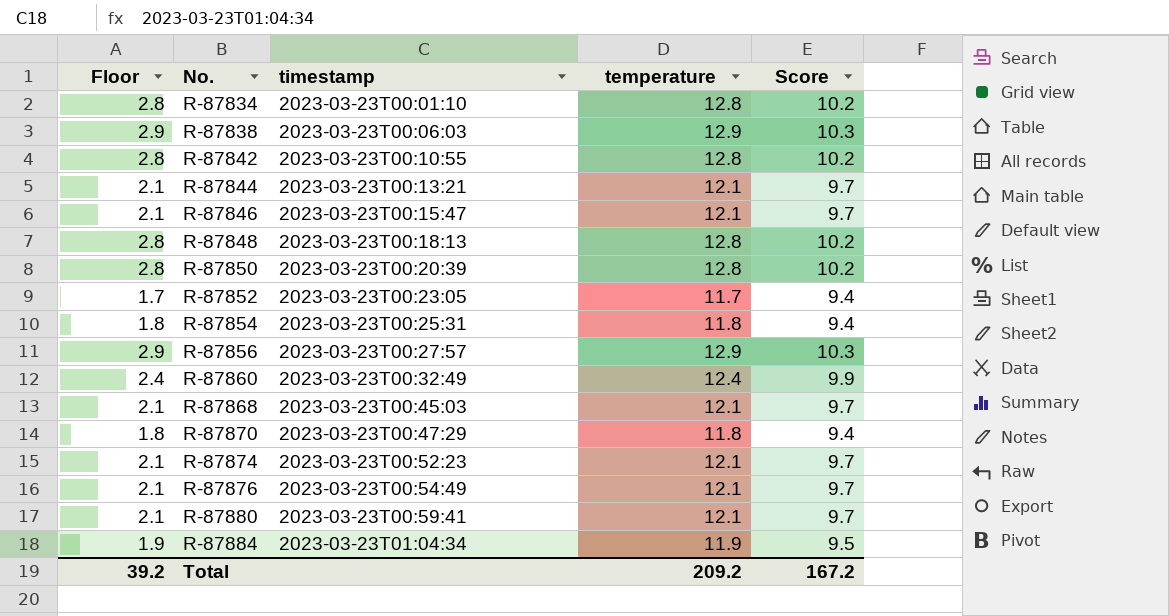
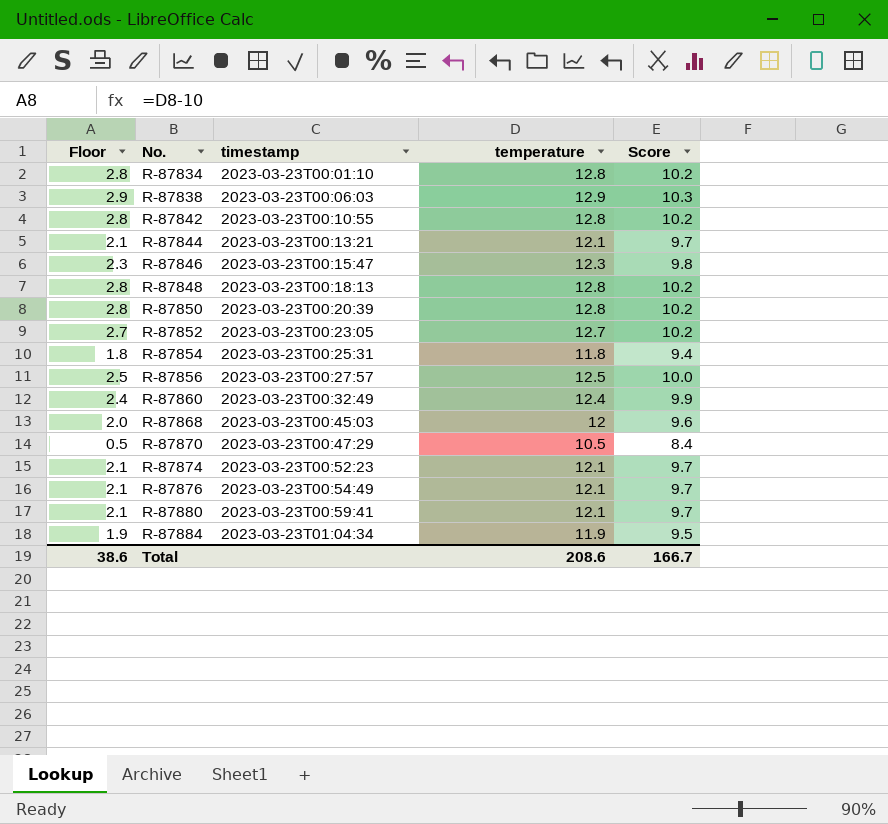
R-87846 | Floor: 2.1 -> 2.3
R-87846 | temperature: 12.1 -> 12.3
R-87846 | Score: 9.7 -> 9.8
R-87852 | Floor: 1.7 -> 2.7
R-87852 | temperature: 11.7 -> 12.7
R-87852 | Score: 9.4 -> 10.2
R-87856 | Floor: 2.9 -> 2.5
R-87856 | temperature: 12.9 -> 12.5
R-87856 | Score: 10.3 -> 10.0
R-87868 | Floor: 2.1 -> 2.0
R-87868 | temperature: 12.1 -> 12
R-87868 | Score: 9.7 -> 9.6
R-87870 | Floor: 1.8 -> 0.5
R-87870 | temperature: 11.8 -> 10.5
R-87870 | Score: 9.4 -> 8.4
Total | Floor: 39.2 -> 38.6
Total | temperature: 209.2 -> 208.6
Total | Score: 167.2 -> 166.7

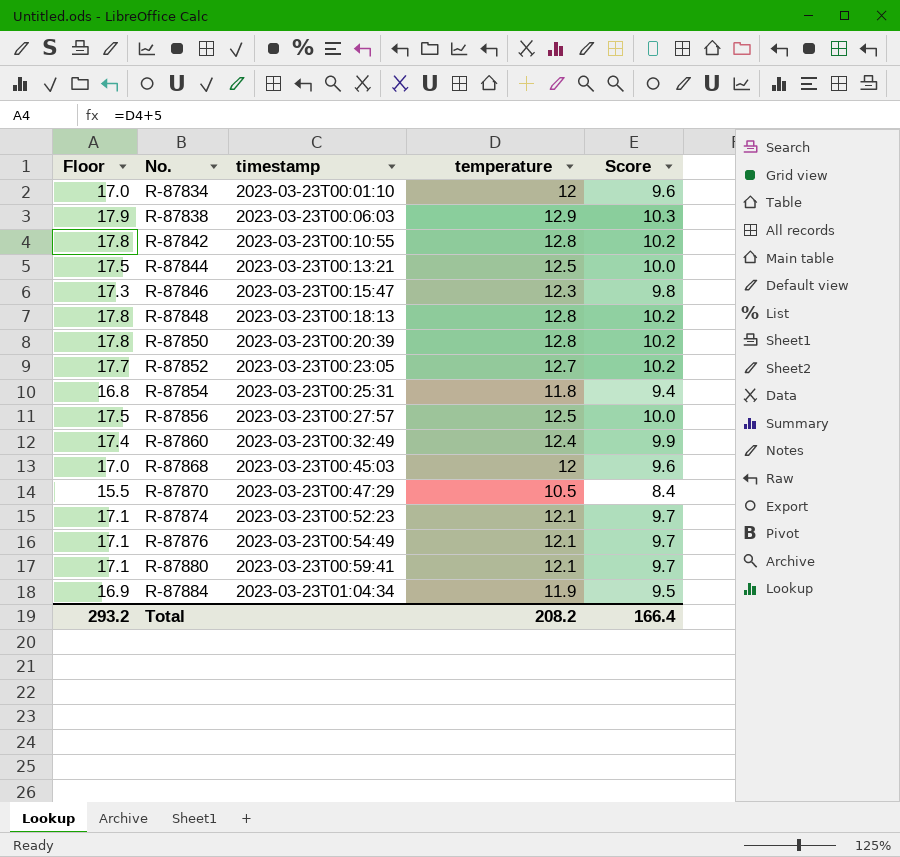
column Floor | formula: [temperature] - 10 -> [temperature] + 5
R-87834 | temperature: 12.8 -> 12
R-87834 | Score: 10.2 -> 9.6
R-87844 | temperature: 12.1 -> 12.5
R-87844 | Score: 9.7 -> 10.0
Total | Floor: 38.6 -> 293.2
Total | temperature: 208.6 -> 208.2
Total | Score: 166.7 -> 166.4

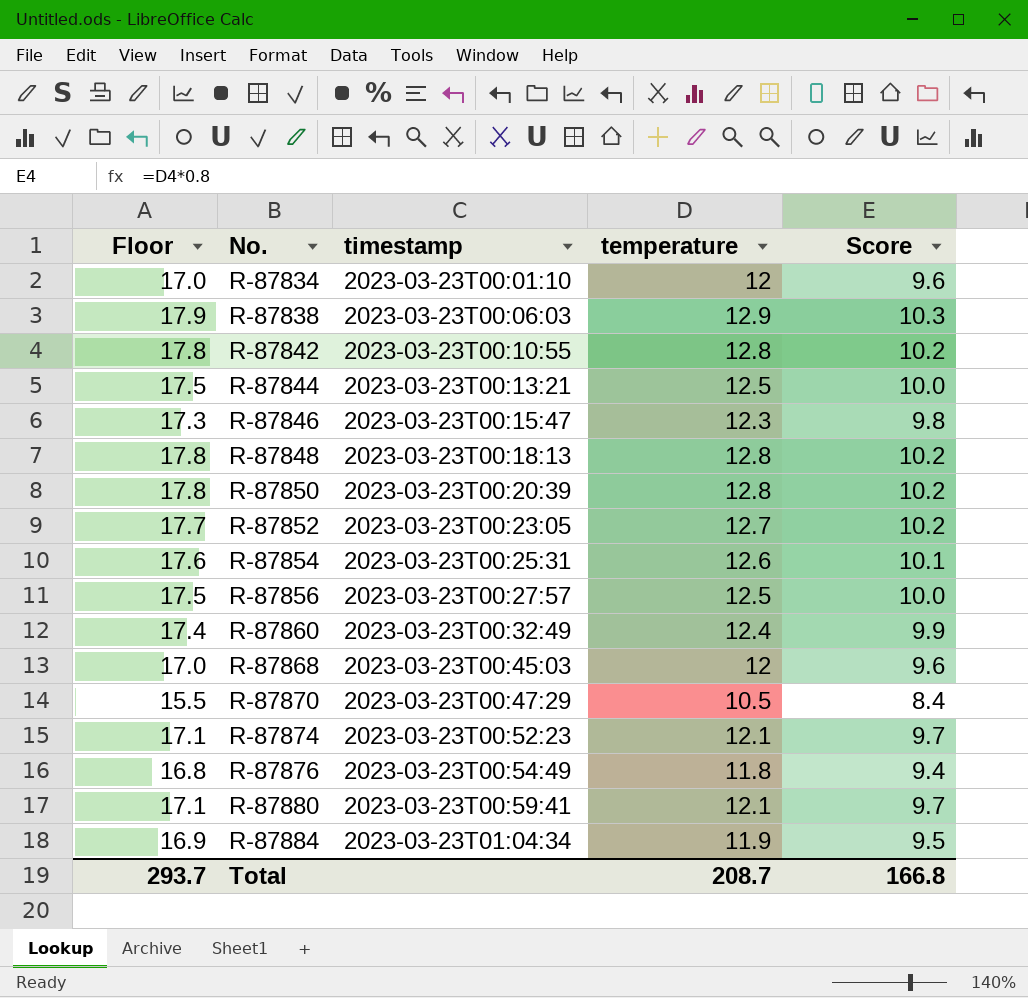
R-87854 | Floor: 16.8 -> 17.6
R-87854 | temperature: 11.8 -> 12.6
R-87854 | Score: 9.4 -> 10.1
R-87876 | Floor: 17.1 -> 16.8
R-87876 | temperature: 12.1 -> 11.8
R-87876 | Score: 9.7 -> 9.4
Total | Floor: 293.2 -> 293.7
Total | temperature: 208.2 -> 208.7
Total | Score: 166.4 -> 166.8

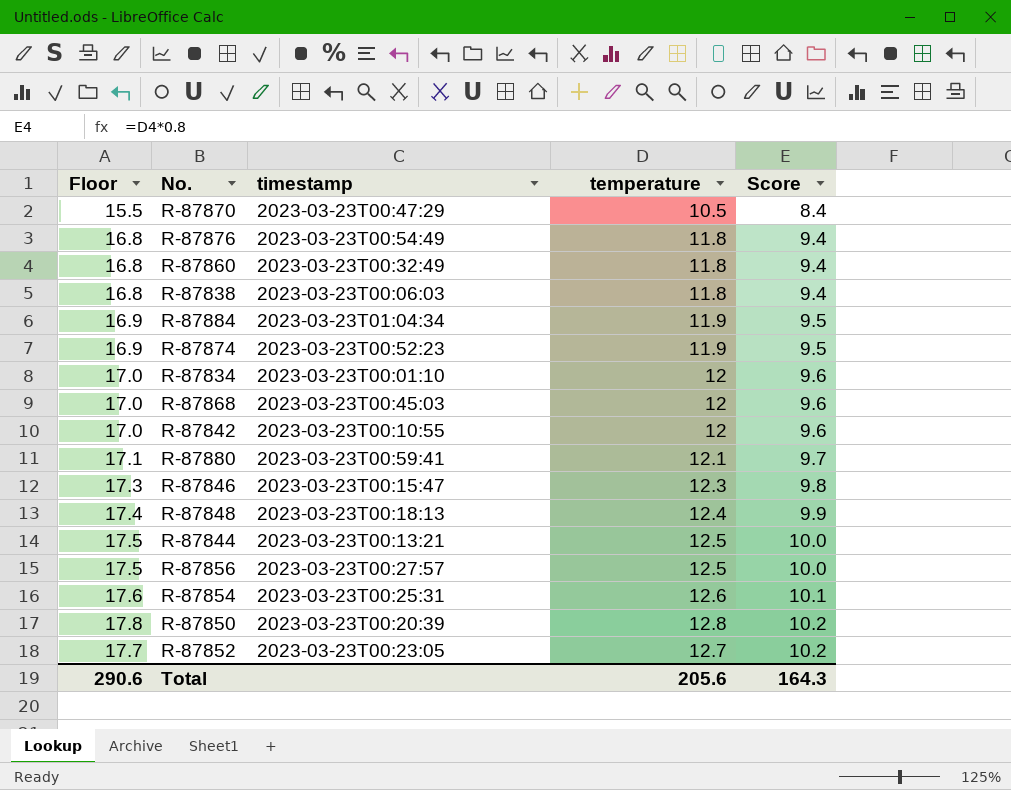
row order: No. ascending -> Score ascending
R-87860 | Floor: 17.4 -> 16.8
R-87860 | temperature: 12.4 -> 11.8
R-87860 | Score: 9.9 -> 9.4
R-87838 | Floor: 17.9 -> 16.8
R-87838 | temperature: 12.9 -> 11.8
R-87838 | Score: 10.3 -> 9.4
R-87874 | Floor: 17.1 -> 16.9
R-87874 | temperature: 12.1 -> 11.9
R-87874 | Score: 9.7 -> 9.5
R-87842 | Floor: 17.8 -> 17.0
R-87842 | temperature: 12.8 -> 12
R-87842 | Score: 10.2 -> 9.6
R-87848 | Floor: 17.8 -> 17.4
R-87848 | temperature: 12.8 -> 12.4
R-87848 | Score: 10.2 -> 9.9
Total | Floor: 293.7 -> 290.6
Total | temperature: 208.7 -> 205.6
Total | Score: 166.8 -> 164.3

